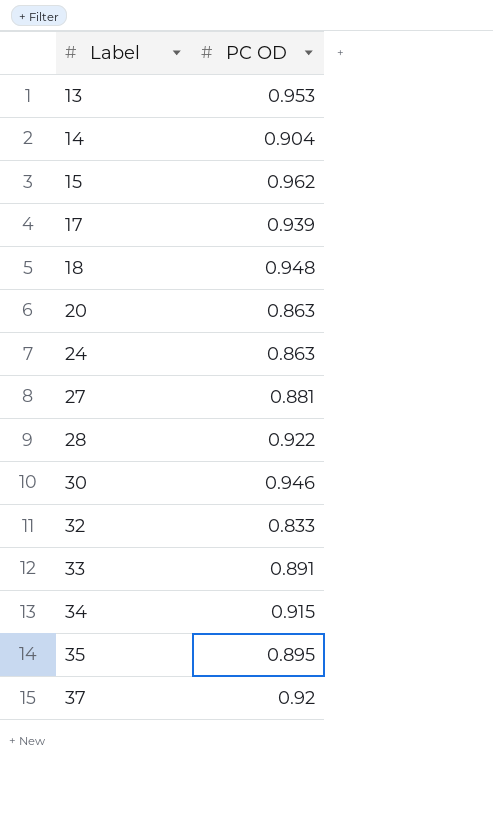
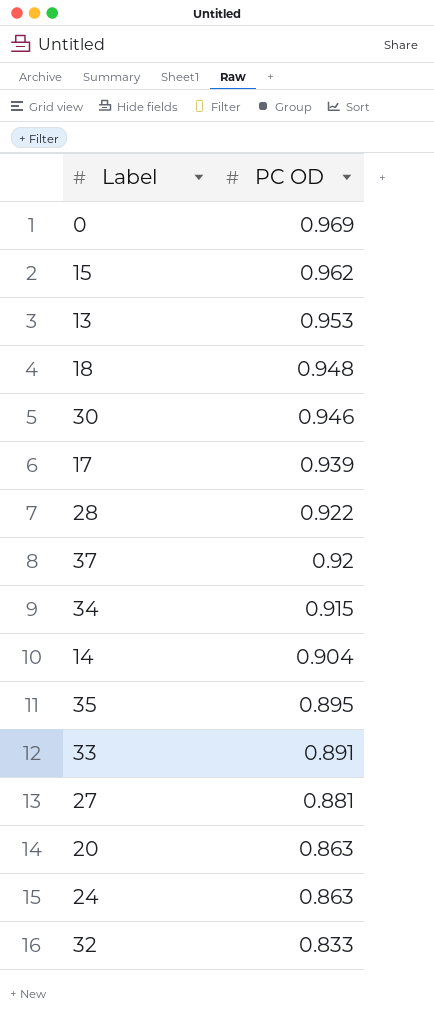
row order: Label ascending -> PC OD descending
row 0: none -> 0.969

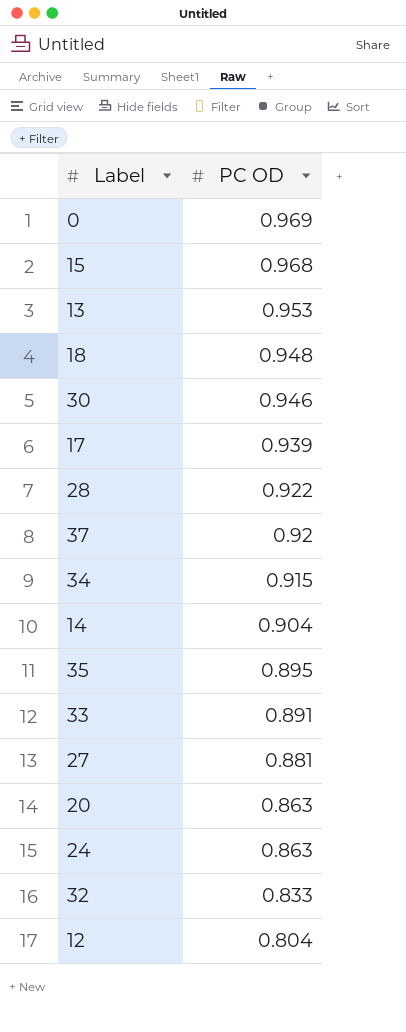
15 | PC OD: 0.962 -> 0.968
row 12: none -> 0.804

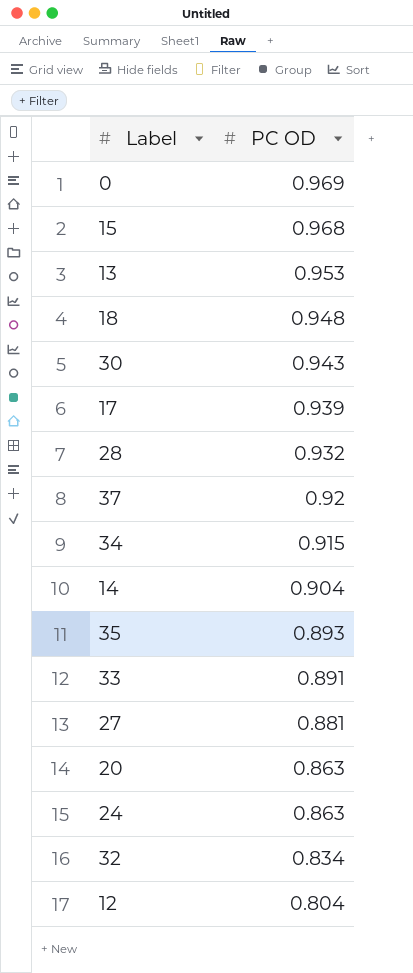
30 | PC OD: 0.946 -> 0.943
28 | PC OD: 0.922 -> 0.932
35 | PC OD: 0.895 -> 0.893
32 | PC OD: 0.833 -> 0.834

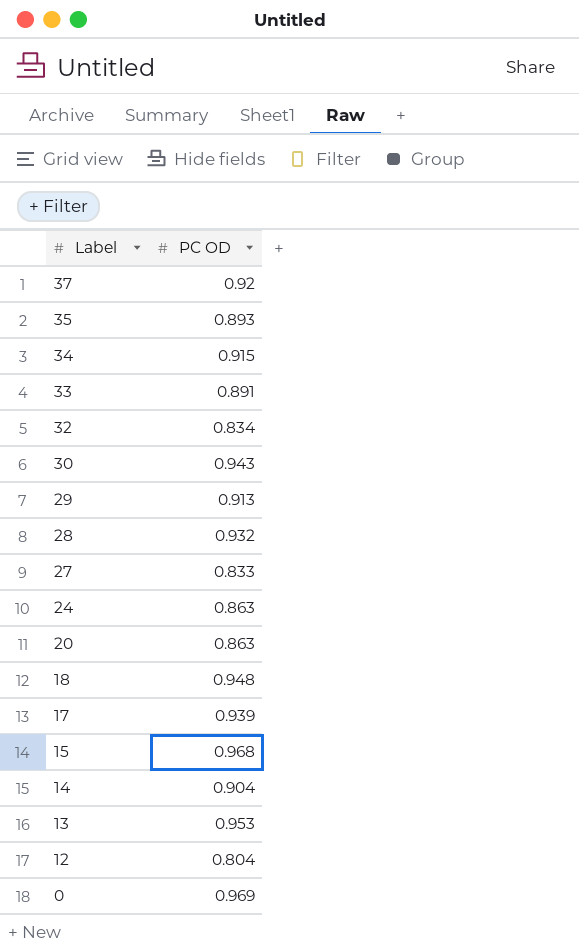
row order: PC OD descending -> Label descending
row 29: none -> 0.913
27 | PC OD: 0.881 -> 0.833

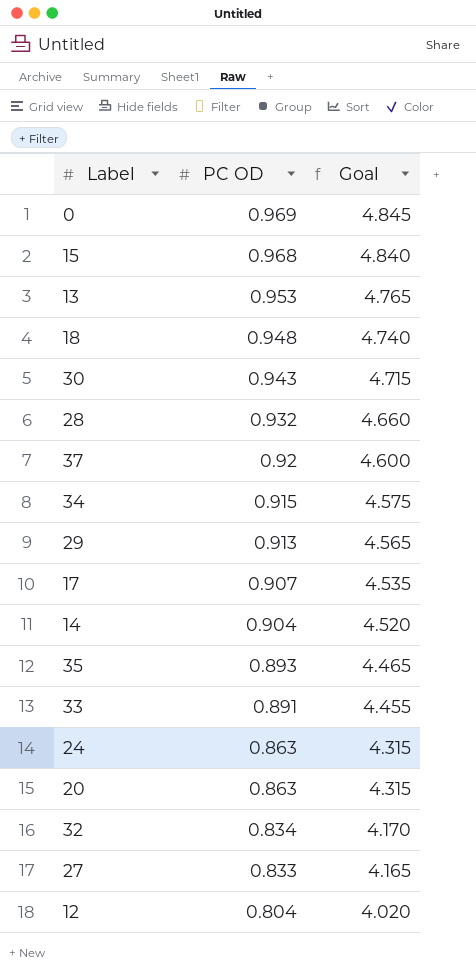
row order: Label descending -> PC OD descending
column Goal | formula: none -> [PC OD] * 5
17 | PC OD: 0.939 -> 0.907

